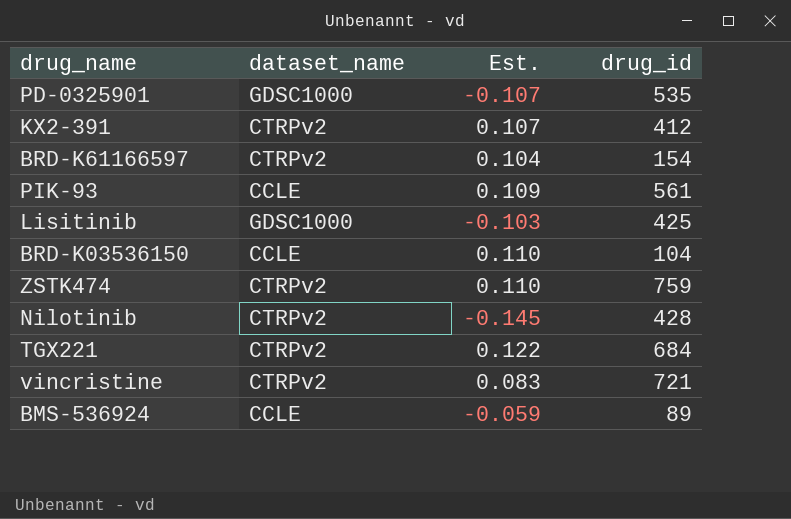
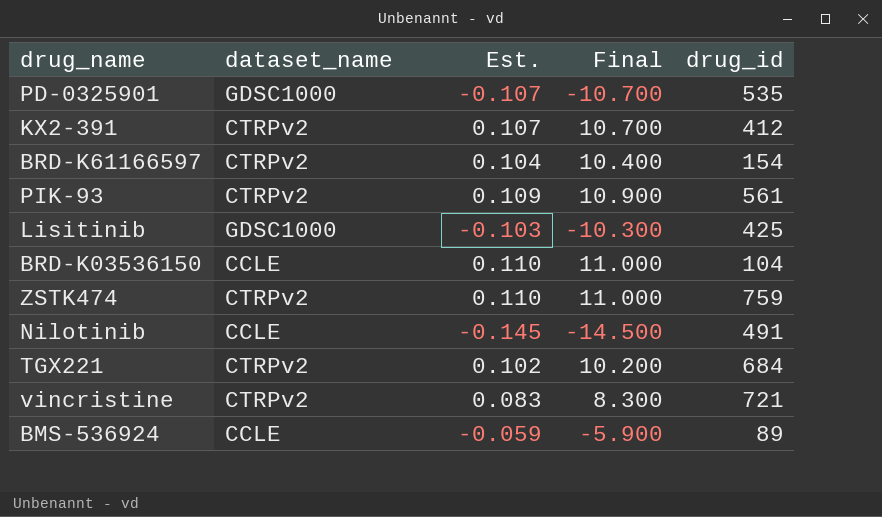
column Final | formula: none -> [Est.] * 100
PIK-93 | dataset_name: CCLE -> CTRPv2
Nilotinib | dataset_name: CTRPv2 -> CCLE
Nilotinib | drug_id: 428 -> 491
TGX221 | Est.: 0.122 -> 0.102

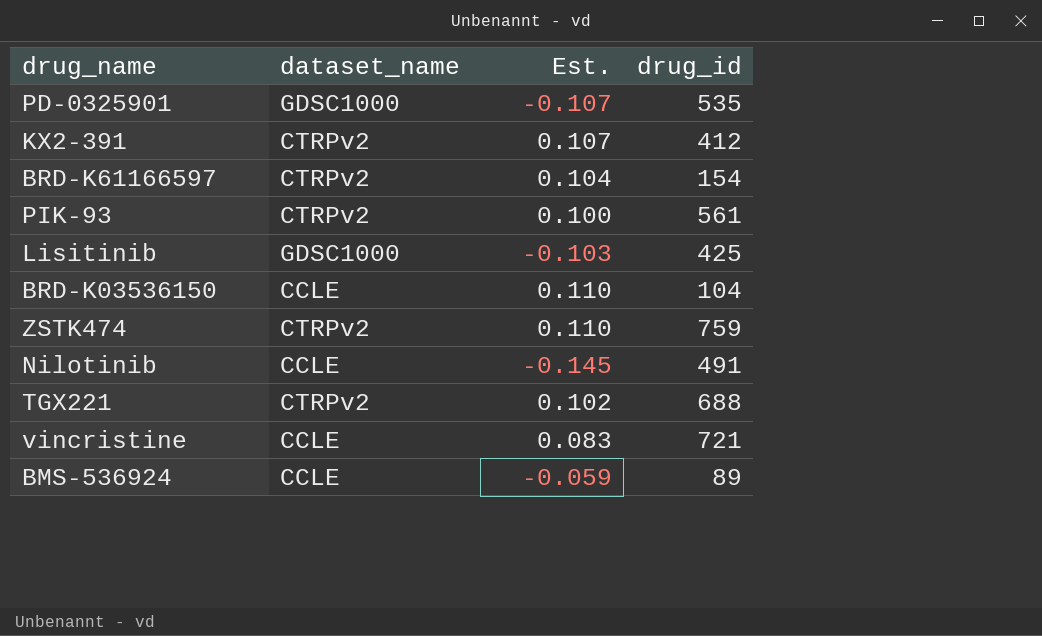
column Final | formula: [Est.] * 100 -> none
PIK-93 | Est.: 0.109 -> 0.100
TGX221 | drug_id: 684 -> 688
vincristine | dataset_name: CTRPv2 -> CCLE

